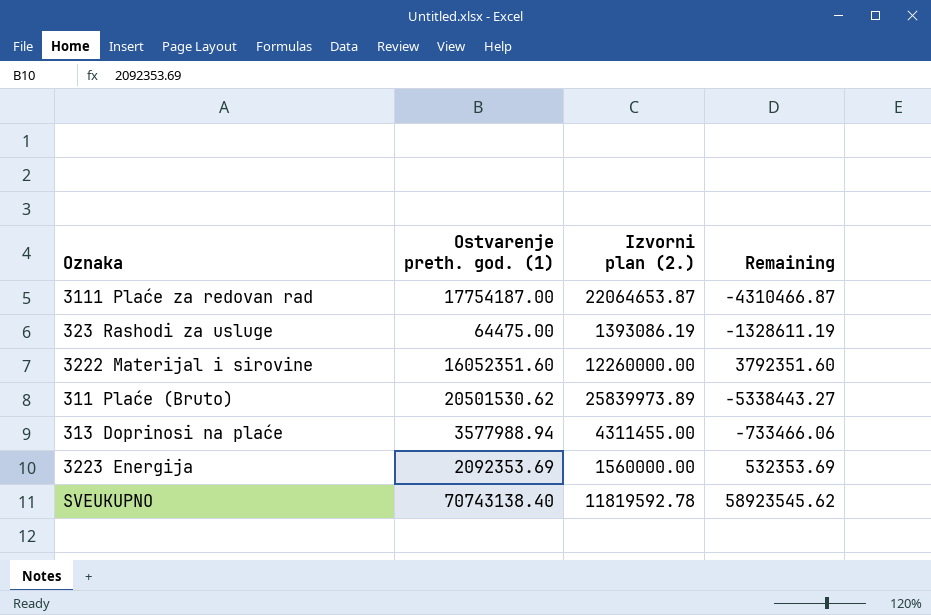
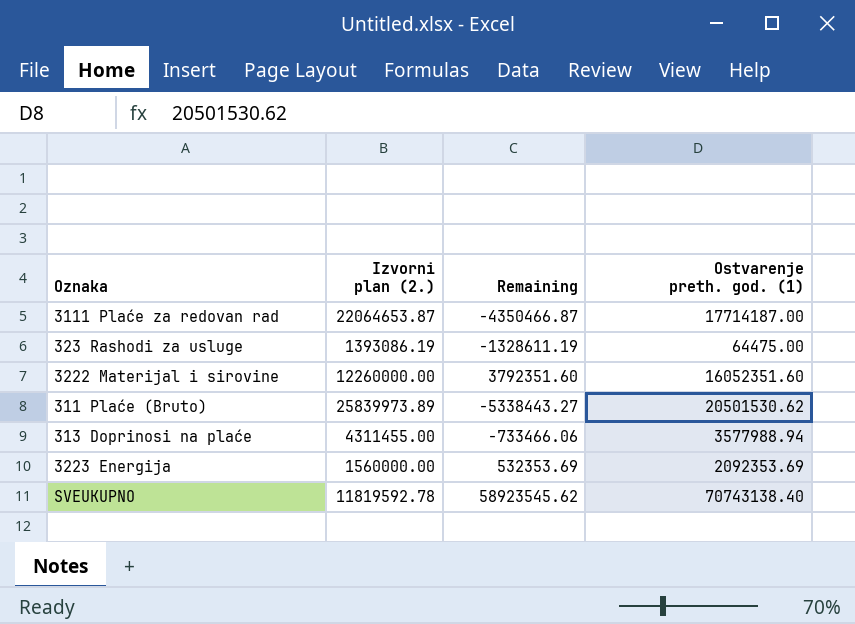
column Ostvarenje preth. god. (1) | position: 2 -> 4
3111 Plaće za redovan rad | Remaining: -4310466.87 -> -4350466.87
3111 Plaće za redovan rad | Ostvarenje preth. god. (1): 17754187.00 -> 17714187.00

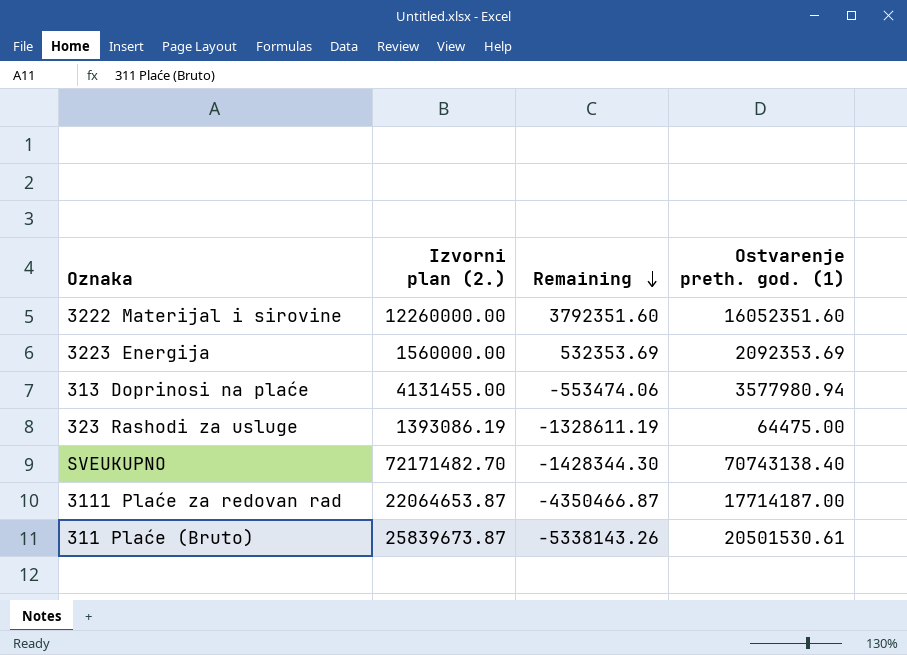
row order: none -> Remaining descending
313 Doprinosi na plaće | Izvorni plan (2.): 4311455.00 -> 4131455.00
313 Doprinosi na plaće | Remaining: -733466.06 -> -553474.06
313 Doprinosi na plaće | Ostvarenje preth. god. (1): 3577988.94 -> 3577980.94
SVEUKUPNO | Izvorni plan (2.): 11819592.78 -> 72171482.70
SVEUKUPNO | Remaining: 58923545.62 -> -1428344.30
311 Plaće (Bruto) | Izvorni plan (2.): 25839973.89 -> 25839673.87
311 Plaće (Bruto) | Remaining: -5338443.27 -> -5338143.26
311 Plaće (Bruto) | Ostvarenje preth. god. (1): 20501530.62 -> 20501530.61

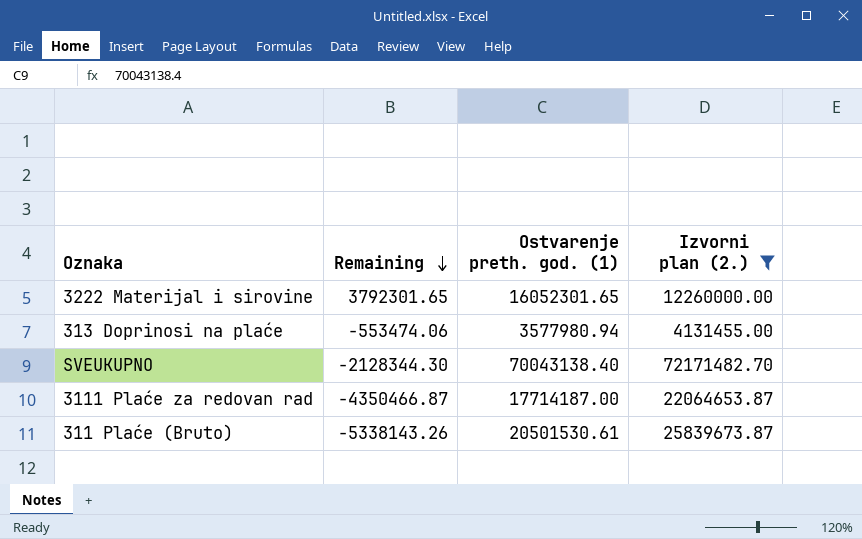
filter: none -> Izvorni plan (2.) >= 4131455.00
column Izvorni plan (2.) | position: 2 -> 4
3222 Materijal i sirovine | Remaining: 3792351.60 -> 3792301.65
3222 Materijal i sirovine | Ostvarenje preth. god. (1): 16052351.60 -> 16052301.65
SVEUKUPNO | Remaining: -1428344.30 -> -2128344.30
SVEUKUPNO | Ostvarenje preth. god. (1): 70743138.40 -> 70043138.40

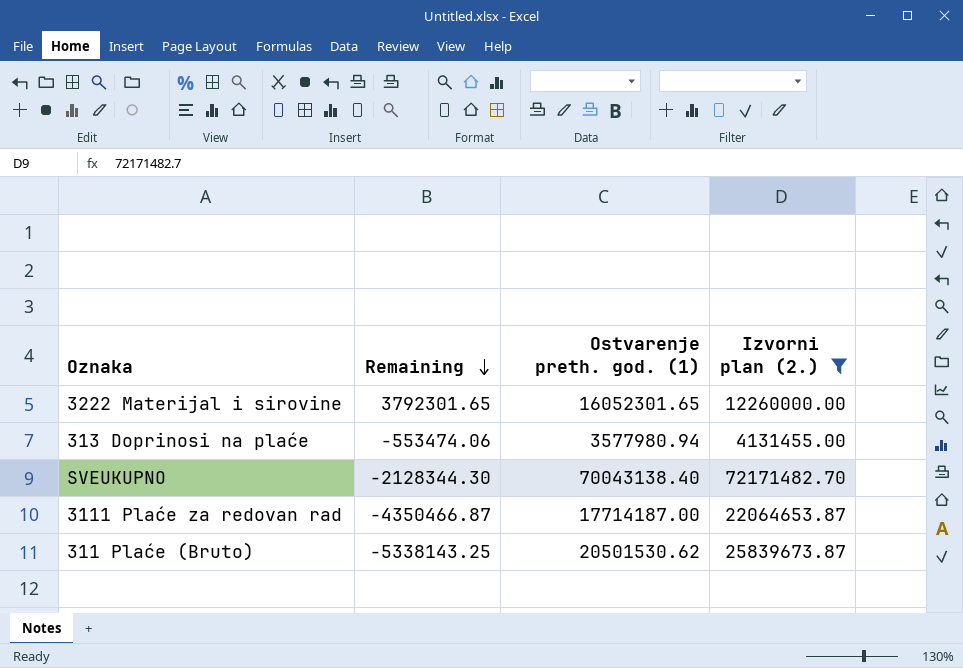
311 Plaće (Bruto) | Remaining: -5338143.26 -> -5338143.25
311 Plaće (Bruto) | Ostvarenje preth. god. (1): 20501530.61 -> 20501530.62

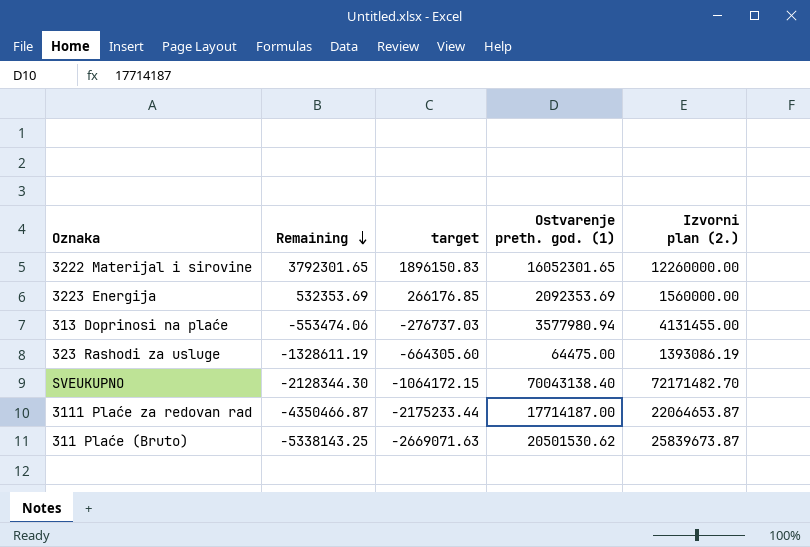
filter: Izvorni plan (2.) >= 4131455.00 -> none
column target | formula: none -> [Remaining] * 0.5

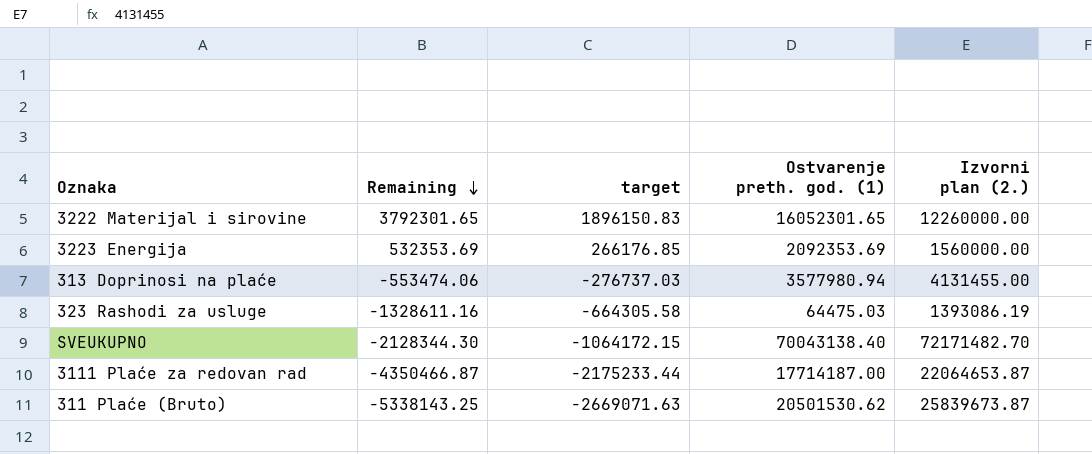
323 Rashodi za usluge | Remaining: -1328611.19 -> -1328611.16
323 Rashodi za usluge | target: -664305.60 -> -664305.58
323 Rashodi za usluge | Ostvarenje preth. god. (1): 64475.00 -> 64475.03

